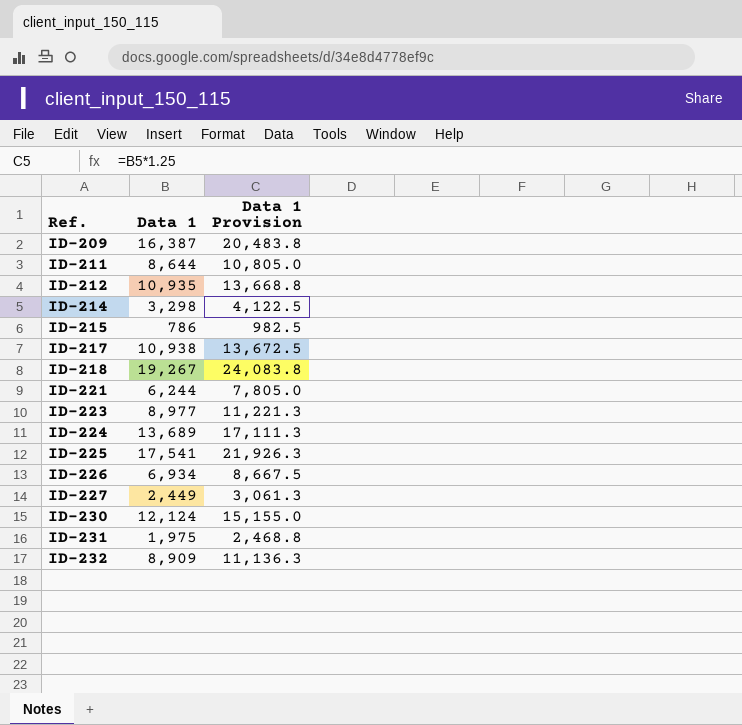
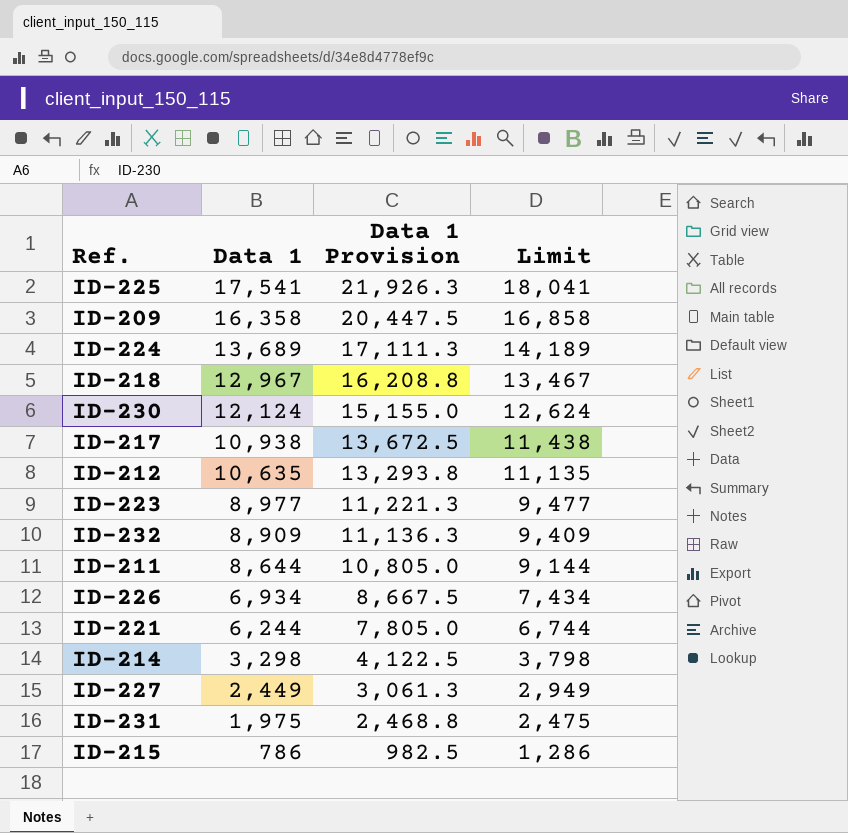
row order: Ref. ascending -> Data 1 descending
column Limit | formula: none -> [Data 1] + 500
ID-209 | Data 1: 16,387 -> 16,358
ID-209 | Data 1 Provision: 20,483.8 -> 20,447.5
ID-218 | Data 1: 19,267 -> 12,967
ID-218 | Data 1 Provision: 24,083.8 -> 16,208.8
ID-212 | Data 1: 10,935 -> 10,635
ID-212 | Data 1 Provision: 13,668.8 -> 13,293.8

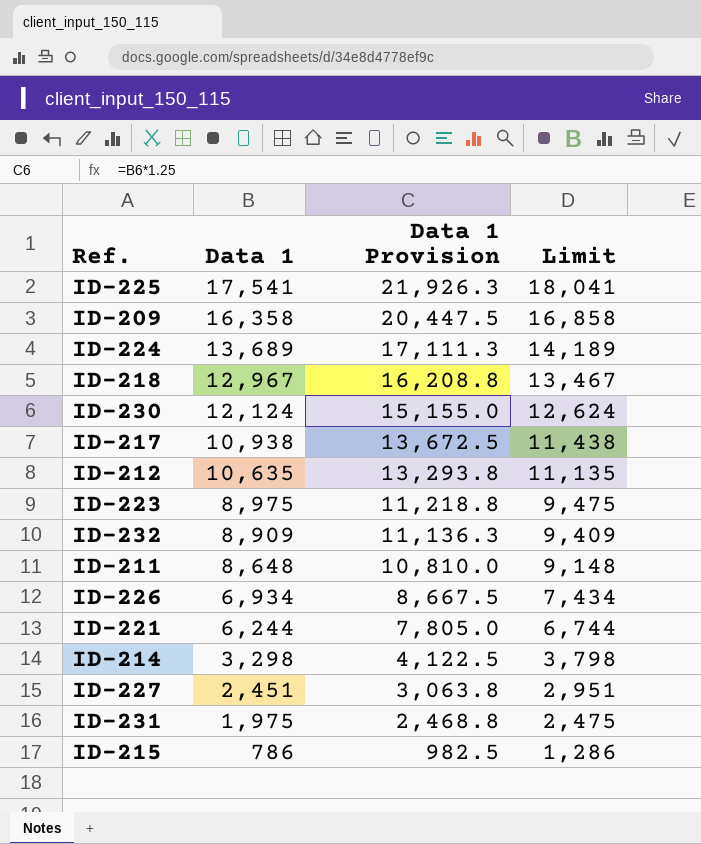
ID-223 | Data 1: 8,977 -> 8,975
ID-223 | Data 1 Provision: 11,221.3 -> 11,218.8
ID-223 | Limit: 9,477 -> 9,475
ID-211 | Data 1: 8,644 -> 8,648
ID-211 | Data 1 Provision: 10,805.0 -> 10,810.0
ID-211 | Limit: 9,144 -> 9,148
ID-227 | Data 1: 2,449 -> 2,451
ID-227 | Data 1 Provision: 3,061.3 -> 3,063.8
ID-227 | Limit: 2,949 -> 2,951

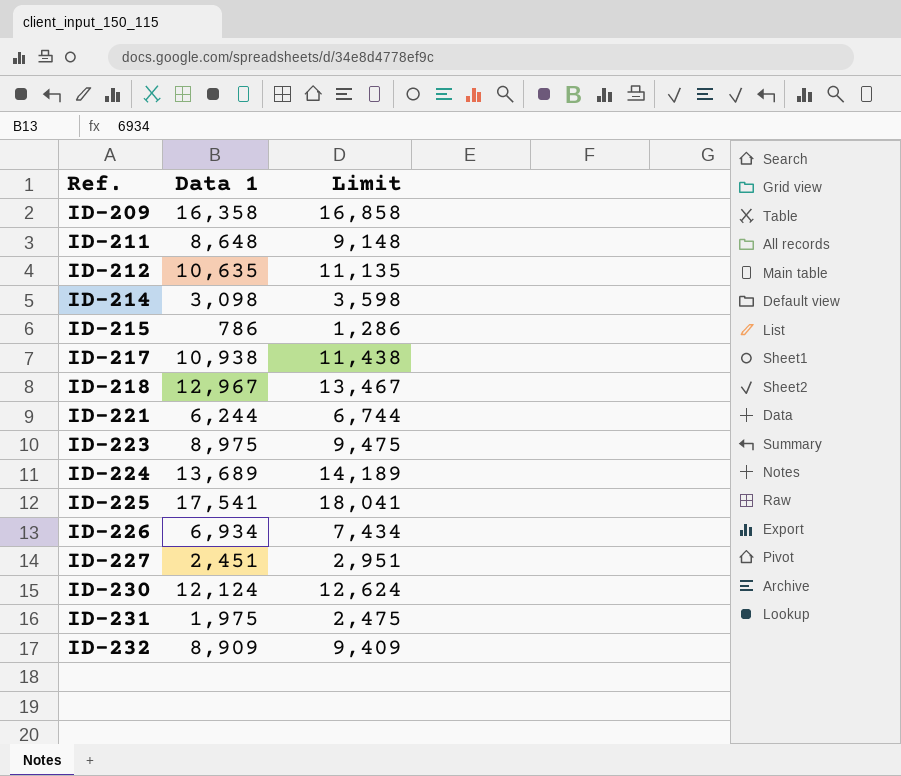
row order: Data 1 descending -> Ref. ascending
column Data 1 Provision | formula: [Data 1] * 1.25 -> none
ID-214 | Data 1: 3,298 -> 3,098
ID-214 | Limit: 3,798 -> 3,598

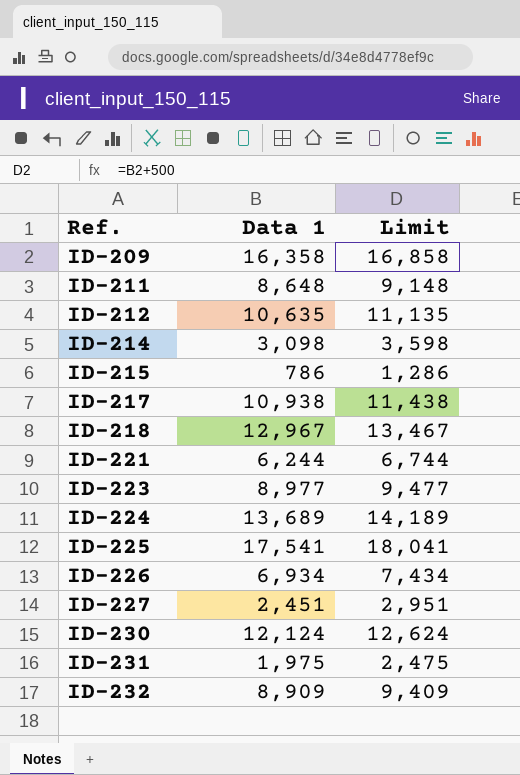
ID-223 | Data 1: 8,975 -> 8,977
ID-223 | Limit: 9,475 -> 9,477

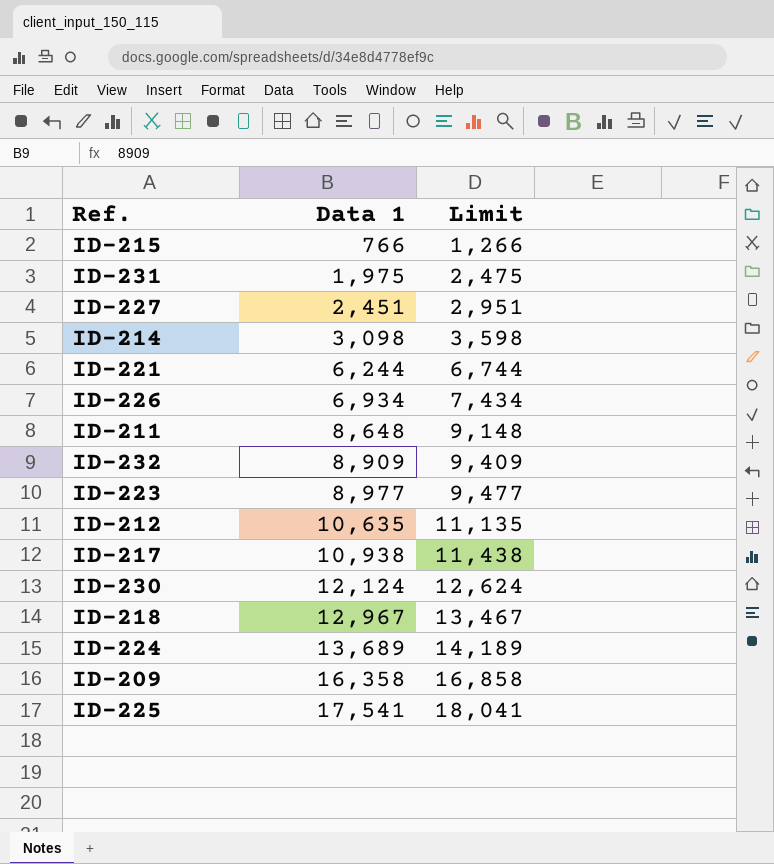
row order: Ref. ascending -> Data 1 ascending
ID-215 | Data 1: 786 -> 766
ID-215 | Limit: 1,286 -> 1,266

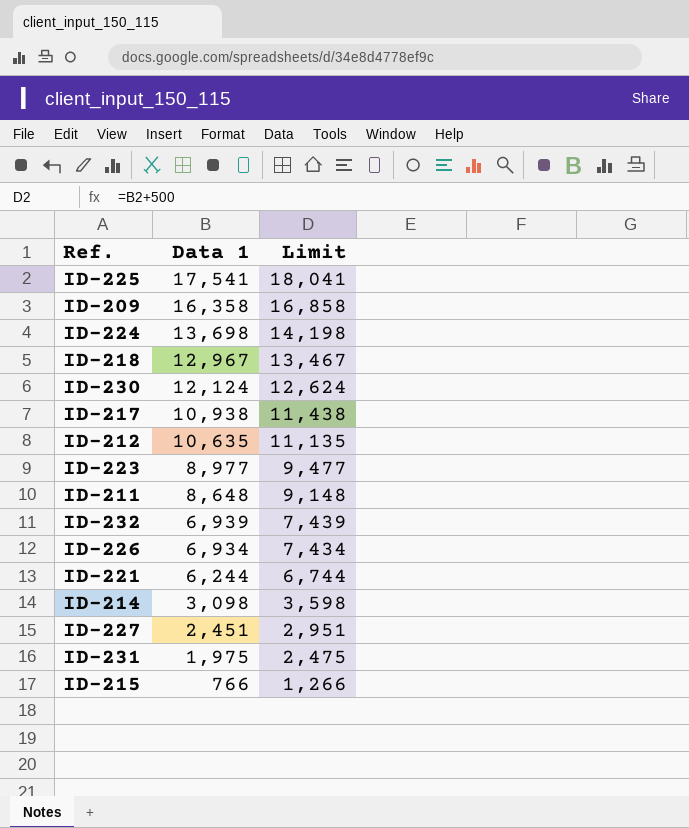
row order: Data 1 ascending -> Data 1 descending
ID-224 | Data 1: 13,689 -> 13,698
ID-224 | Limit: 14,189 -> 14,198
ID-232 | Data 1: 8,909 -> 6,939
ID-232 | Limit: 9,409 -> 7,439

